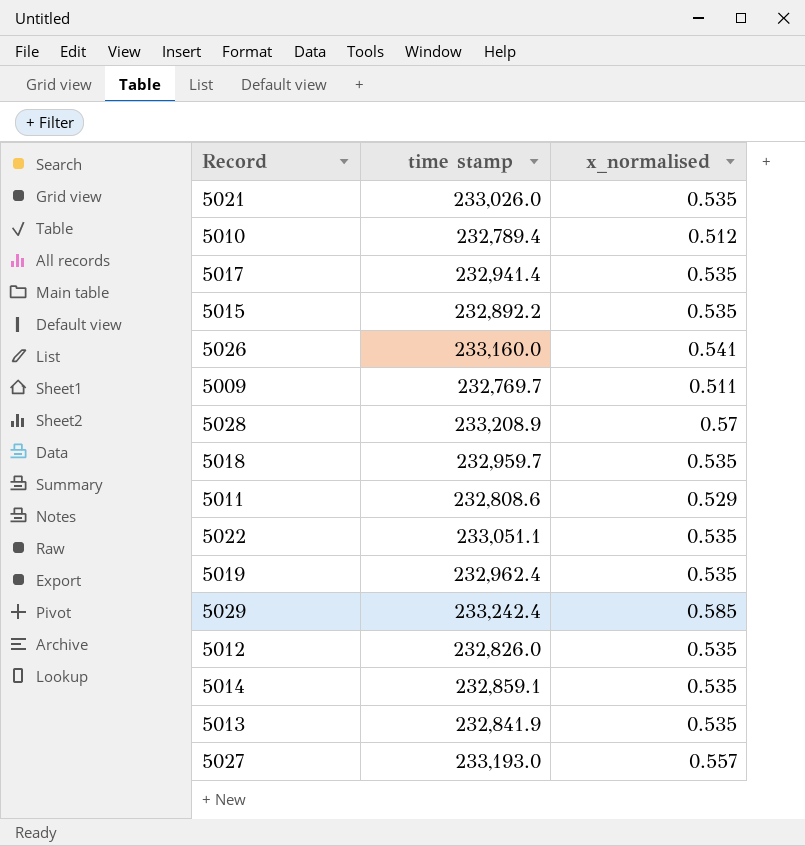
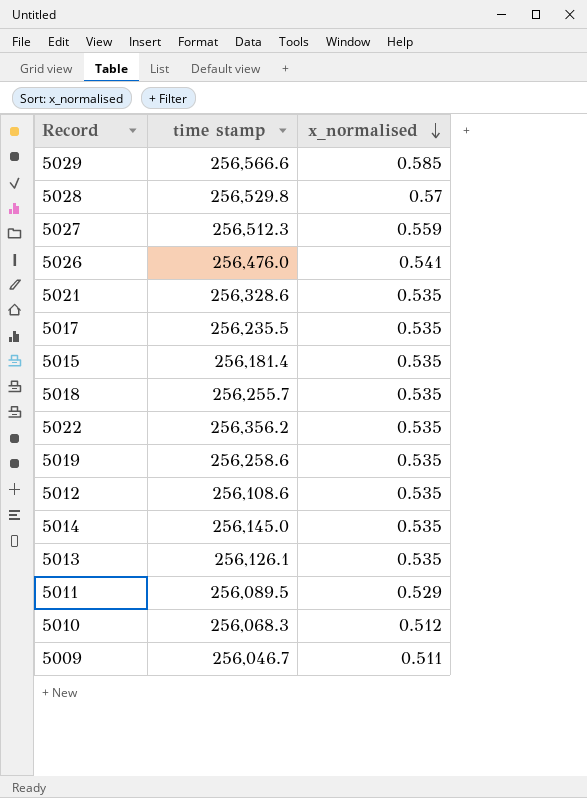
row order: none -> x_normalised descending
5029 | time stamp: 233,242.4 -> 256,566.6
5028 | time stamp: 233,208.9 -> 256,529.8
5027 | time stamp: 233,193.0 -> 256,512.3
5027 | x_normalised: 0.557 -> 0.559
5026 | time stamp: 233,160.0 -> 256,476.0
5021 | time stamp: 233,026.0 -> 256,328.6
5017 | time stamp: 232,941.4 -> 256,235.5
5015 | time stamp: 232,892.2 -> 256,181.4
5018 | time stamp: 232,959.7 -> 256,255.7
5022 | time stamp: 233,051.1 -> 256,356.2
5019 | time stamp: 232,962.4 -> 256,258.6
5012 | time stamp: 232,826.0 -> 256,108.6
5014 | time stamp: 232,859.1 -> 256,145.0
5013 | time stamp: 232,841.9 -> 256,126.1
5011 | time stamp: 232,808.6 -> 256,089.5
5010 | time stamp: 232,789.4 -> 256,068.3
5009 | time stamp: 232,769.7 -> 256,046.7

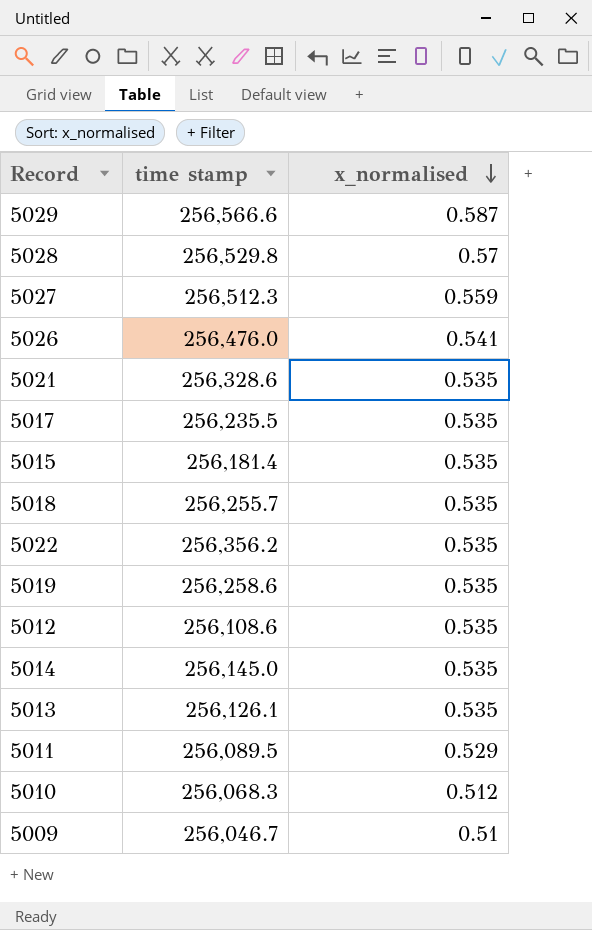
5029 | x_normalised: 0.585 -> 0.587
5009 | x_normalised: 0.511 -> 0.51

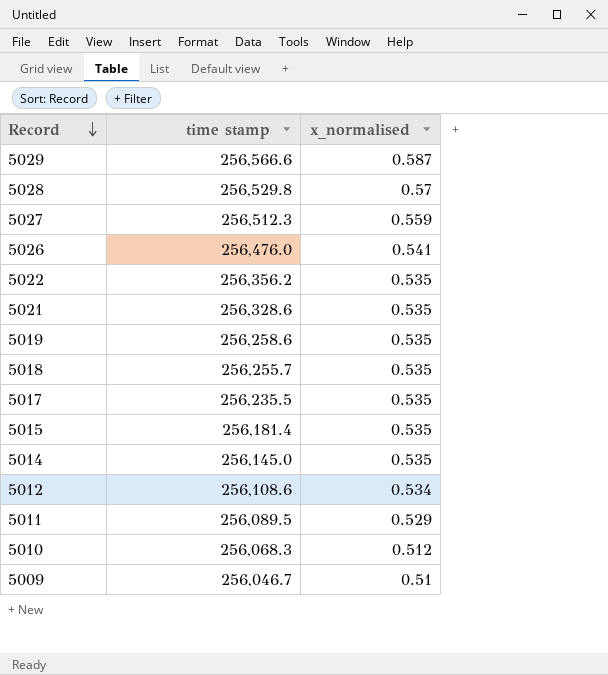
row order: x_normalised descending -> Record descending
row 5013: 256,126.1 | 0.535 -> none
5012 | x_normalised: 0.535 -> 0.534

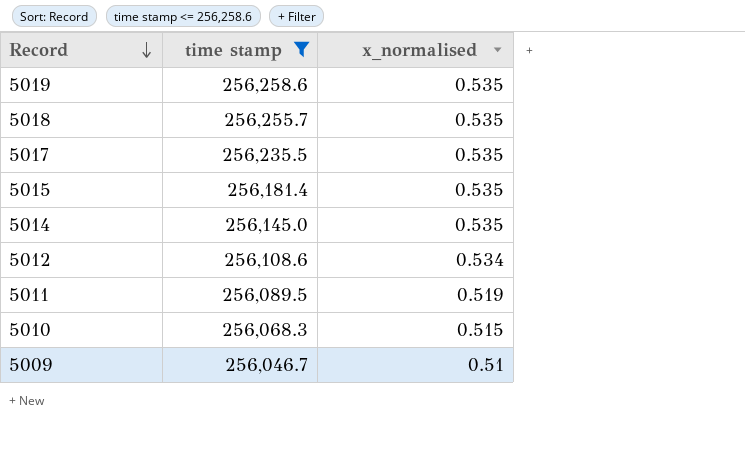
filter: none -> time stamp <= 256,258.6
5011 | x_normalised: 0.529 -> 0.519
5010 | x_normalised: 0.512 -> 0.515

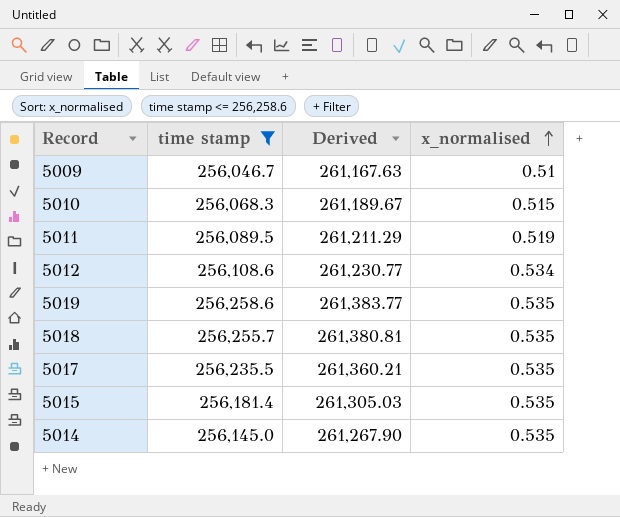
row order: Record descending -> x_normalised ascending
column Derived | formula: none -> [time stamp] * 1.02

